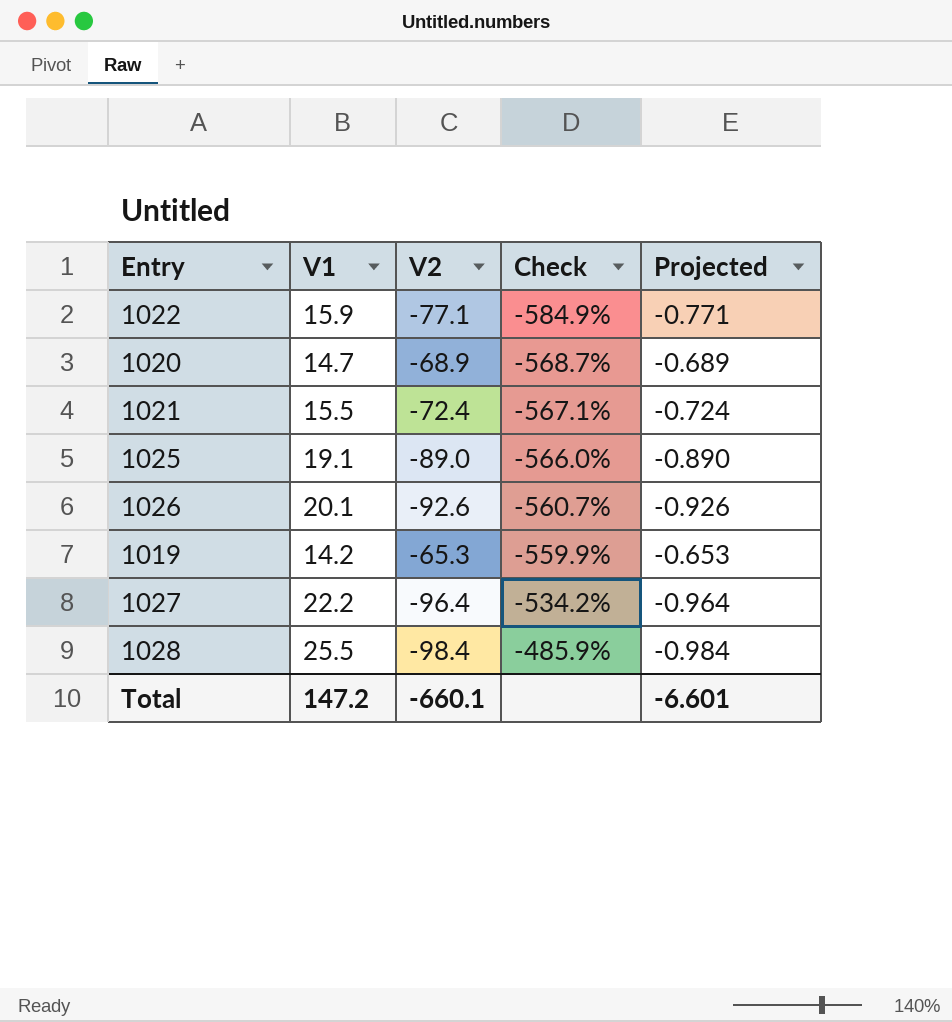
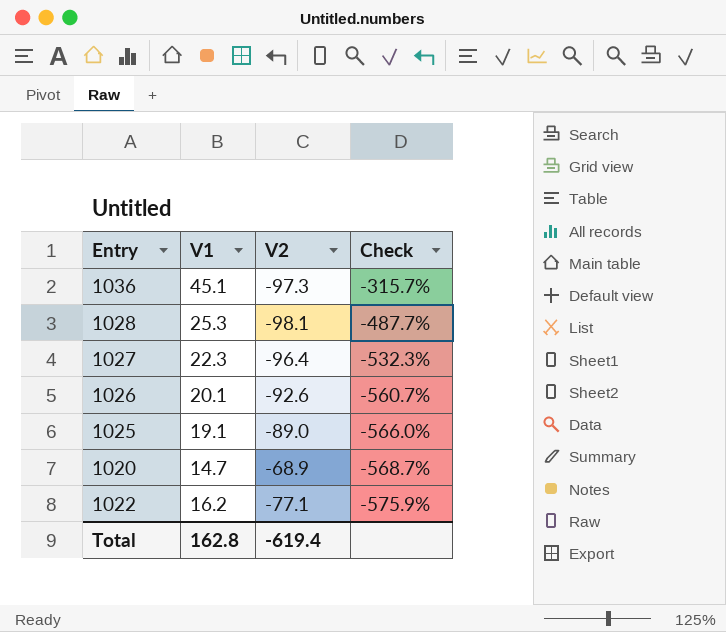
row order: Check ascending -> Check descending
column Projected | formula: [V2] * 0.01 -> none
row 1021: 15.5 | -72.4 | -567.1% | -0.724 -> none
row 1019: 14.2 | -65.3 | -559.9% | -0.653 -> none
row 1036: none -> 45.1 | -97.3 | -315.7%
1028 | V1: 25.5 -> 25.3
1028 | V2: -98.4 -> -98.1
1028 | Check: -485.9% -> -487.7%
1027 | V1: 22.2 -> 22.3
1027 | Check: -534.2% -> -532.3%
1022 | V1: 15.9 -> 16.2
1022 | Check: -584.9% -> -575.9%
Total | V1: 147.2 -> 162.8
Total | V2: -660.1 -> -619.4

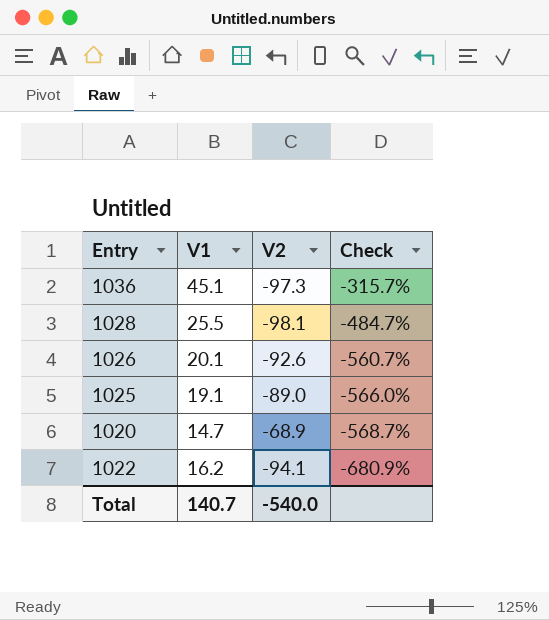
row 1027: 22.3 | -96.4 | -532.3% -> none
1028 | V1: 25.3 -> 25.5
1028 | Check: -487.7% -> -484.7%
1022 | V2: -77.1 -> -94.1
1022 | Check: -575.9% -> -680.9%
Total | V1: 162.8 -> 140.7
Total | V2: -619.4 -> -540.0

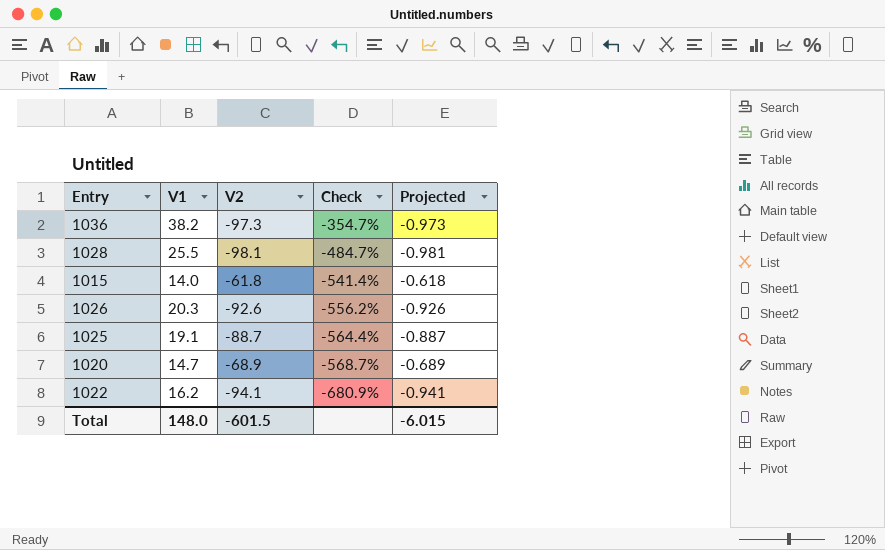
column Projected | formula: none -> [V2] * 0.01
1036 | V1: 45.1 -> 38.2
1036 | Check: -315.7% -> -354.7%
row 1015: none -> 14.0 | -61.8 | -541.4% | -0.618
1026 | V1: 20.1 -> 20.3
1026 | Check: -560.7% -> -556.2%
1025 | V2: -89.0 -> -88.7
1025 | Check: -566.0% -> -564.4%
Total | V1: 140.7 -> 148.0
Total | V2: -540.0 -> -601.5

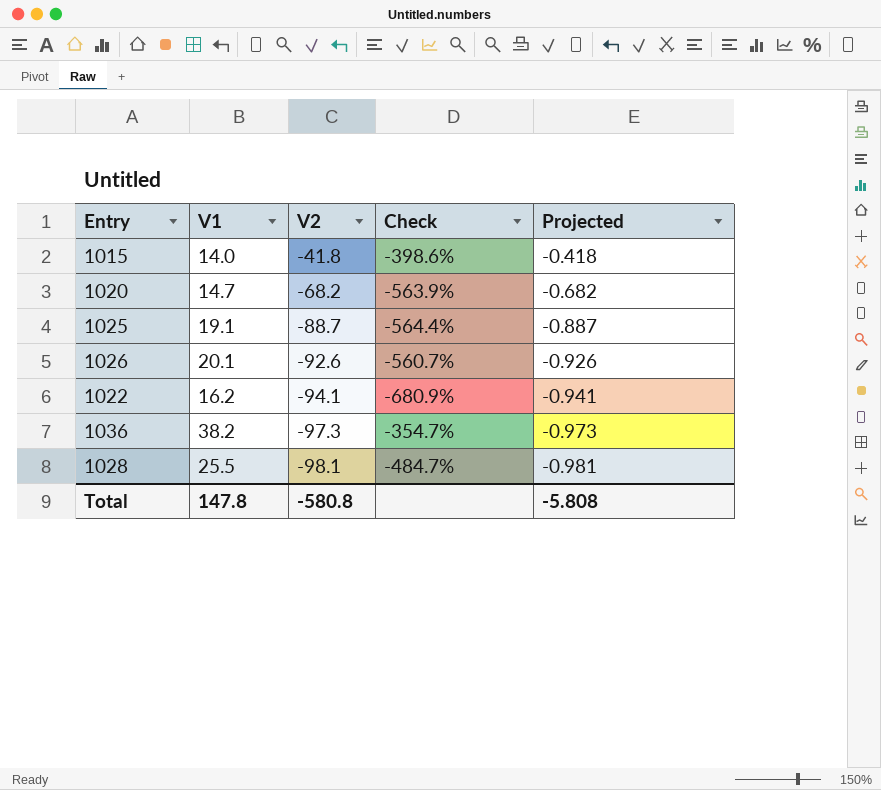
row order: Check descending -> V2 descending
1015 | V2: -61.8 -> -41.8
1015 | Check: -541.4% -> -398.6%
1015 | Projected: -0.618 -> -0.418
1020 | V2: -68.9 -> -68.2
1020 | Check: -568.7% -> -563.9%
1020 | Projected: -0.689 -> -0.682
1026 | V1: 20.3 -> 20.1
1026 | Check: -556.2% -> -560.7%
Total | V1: 148.0 -> 147.8
Total | V2: -601.5 -> -580.8
Total | Projected: -6.015 -> -5.808

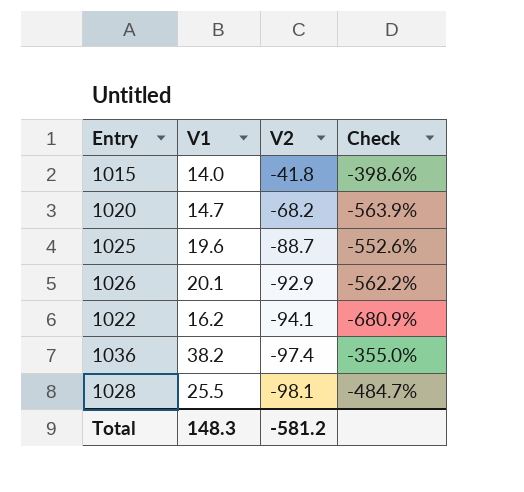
column Projected | formula: [V2] * 0.01 -> none
1025 | V1: 19.1 -> 19.6
1025 | Check: -564.4% -> -552.6%
1026 | V2: -92.6 -> -92.9
1026 | Check: -560.7% -> -562.2%
1036 | V2: -97.3 -> -97.4
1036 | Check: -354.7% -> -355.0%
Total | V1: 147.8 -> 148.3
Total | V2: -580.8 -> -581.2

